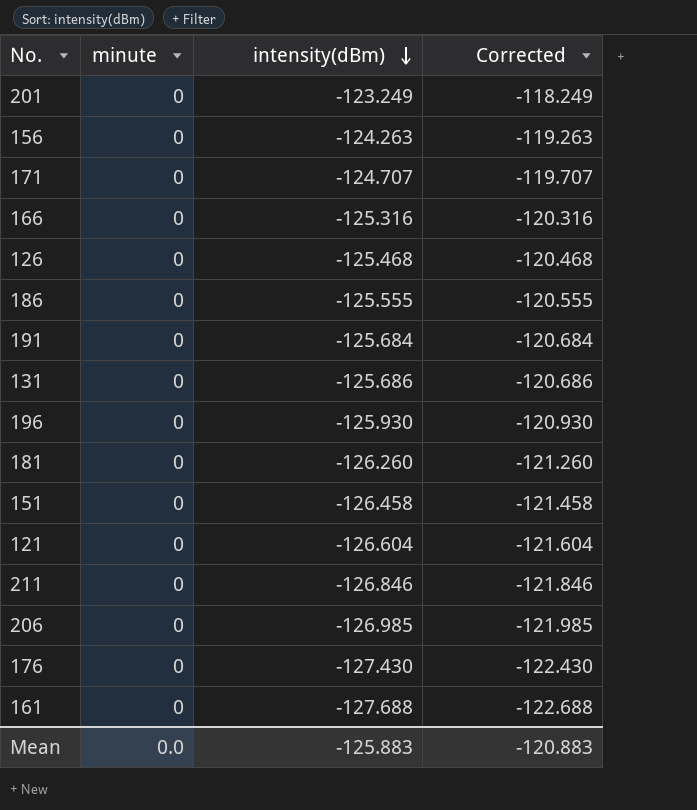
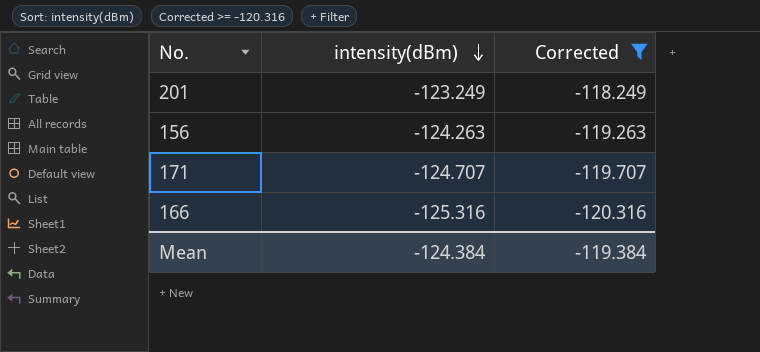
filter: none -> Corrected >= -120.316
column minute | position: 2 -> none
Mean | intensity(dBm): -125.883 -> -124.384
Mean | Corrected: -120.883 -> -119.384

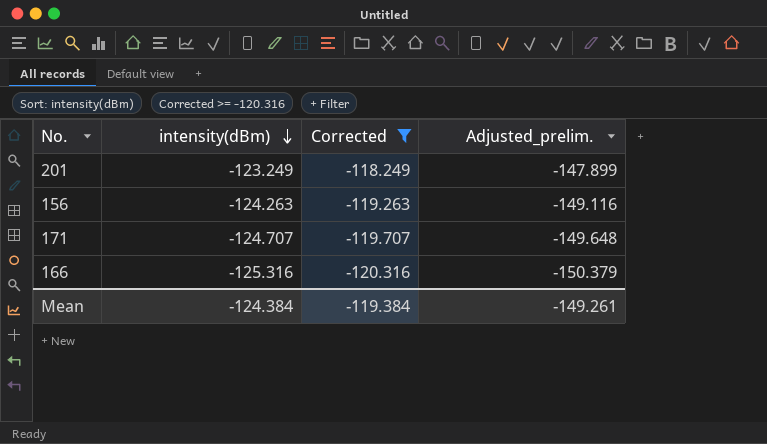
column Adjusted_prelim. | formula: none -> [intensity(dBm)] * 1.2

